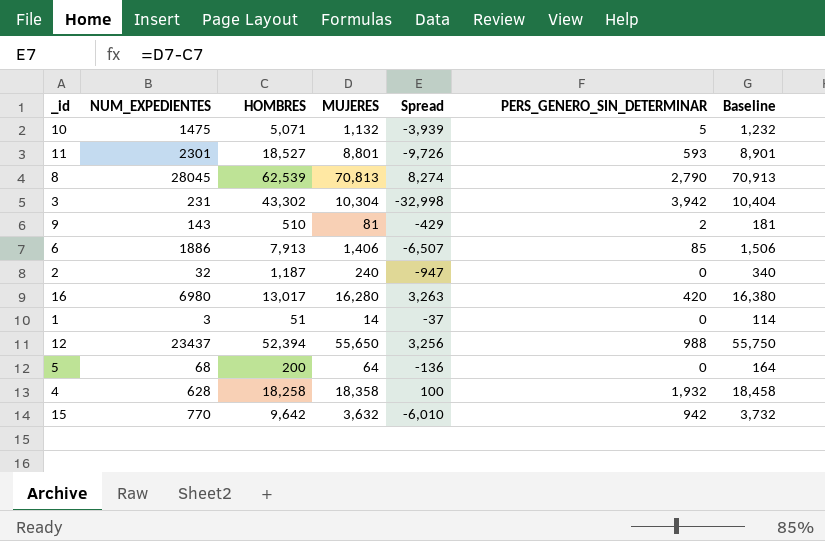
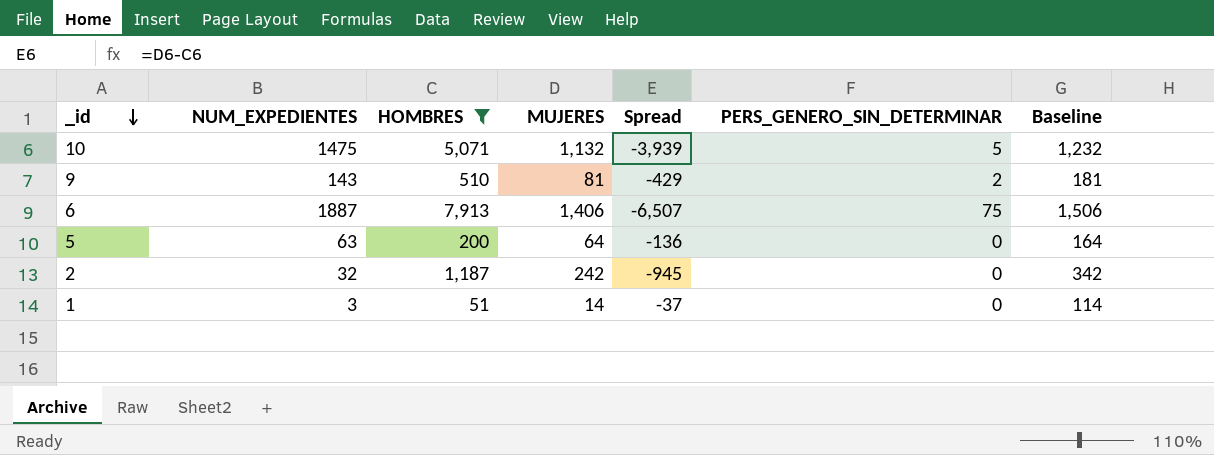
filter: none -> HOMBRES <= 7,913
row order: none -> _id descending
6 | NUM_EXPEDIENTES: 1886 -> 1887
6 | PERS_GENERO_SIN_DETERMINAR: 85 -> 75
5 | NUM_EXPEDIENTES: 68 -> 63
2 | MUJERES: 240 -> 242
2 | Spread: -947 -> -945
2 | Baseline: 340 -> 342

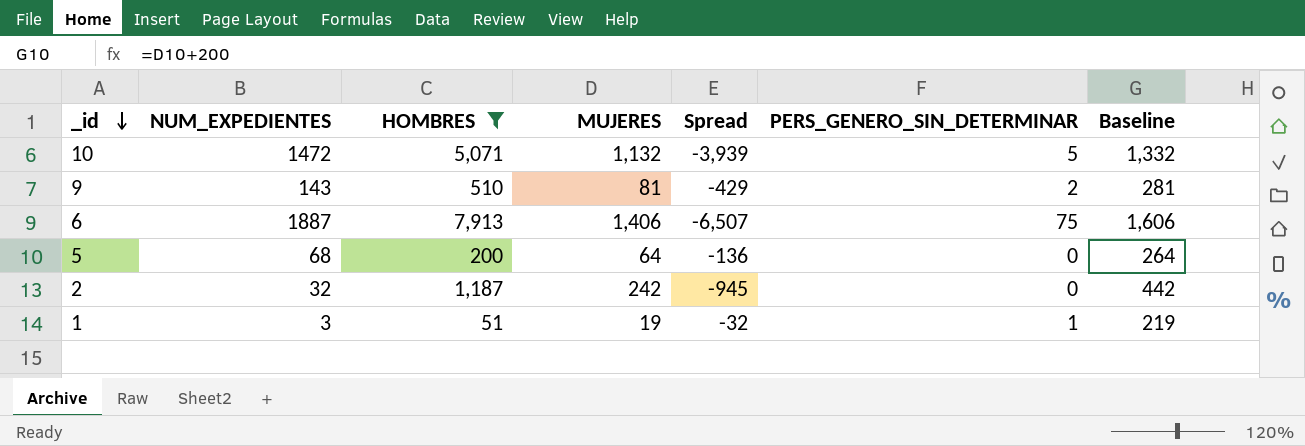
column Baseline | formula: [MUJERES] + 100 -> [MUJERES] + 200
10 | NUM_EXPEDIENTES: 1475 -> 1472
5 | NUM_EXPEDIENTES: 63 -> 68
1 | MUJERES: 14 -> 19
1 | Spread: -37 -> -32
1 | PERS_GENERO_SIN_DETERMINAR: 0 -> 1

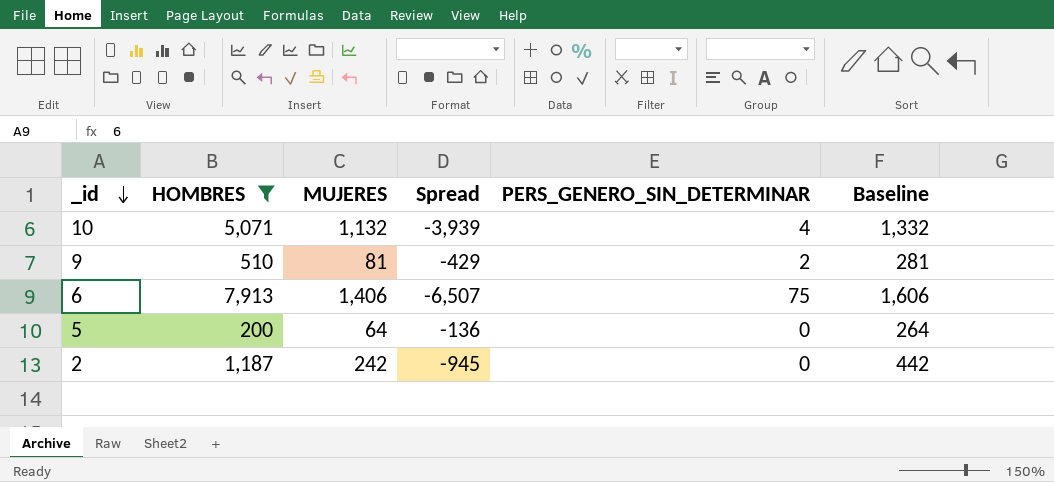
column NUM_EXPEDIENTES | position: 2 -> none
row 1: 3 | 51 | 19 | -32 | 1 | 219 -> none
10 | PERS_GENERO_SIN_DETERMINAR: 5 -> 4

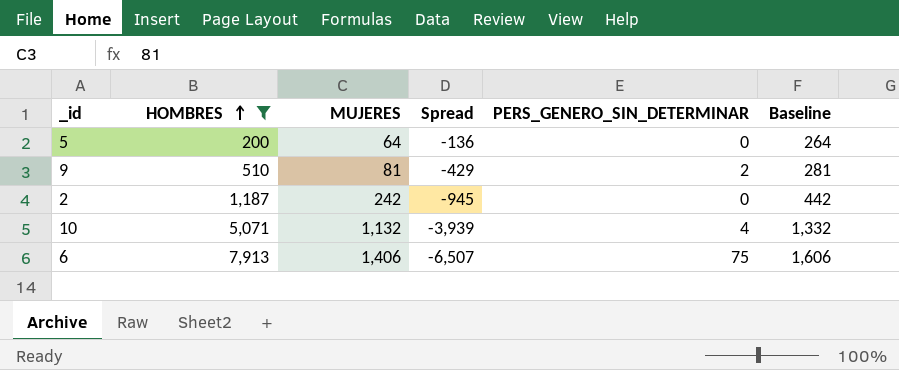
row order: _id descending -> HOMBRES ascending

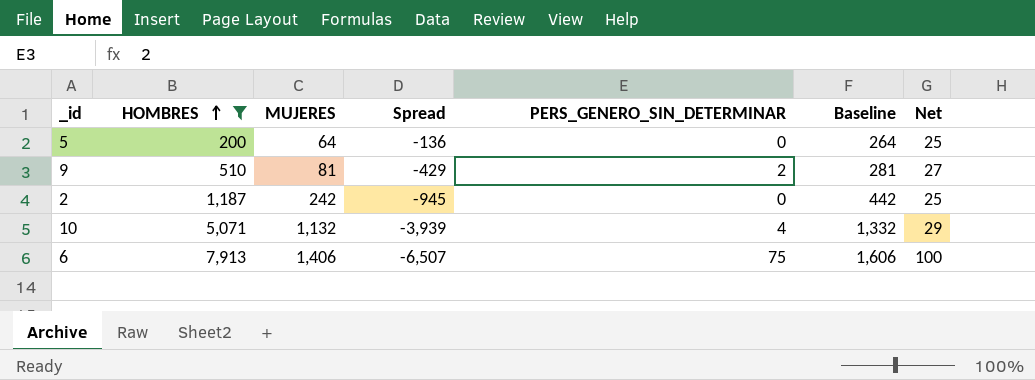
column Net | formula: none -> [PERS_GENERO_SIN_DETERMINAR] + 25

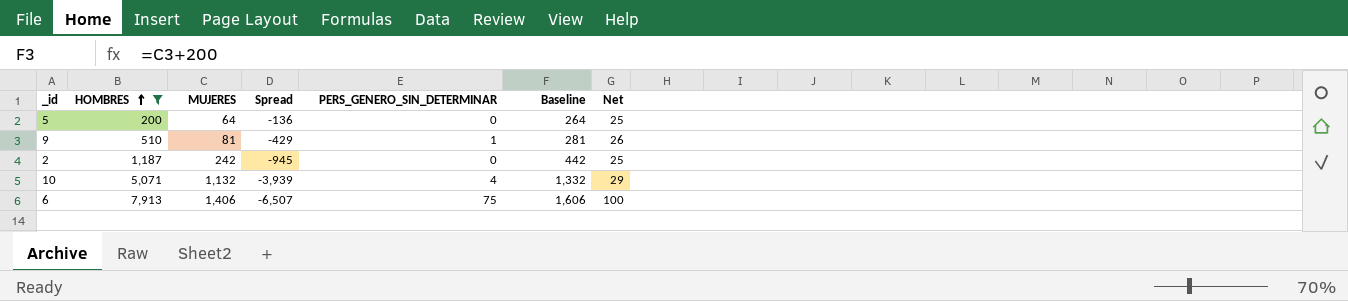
9 | PERS_GENERO_SIN_DETERMINAR: 2 -> 1
9 | Net: 27 -> 26

